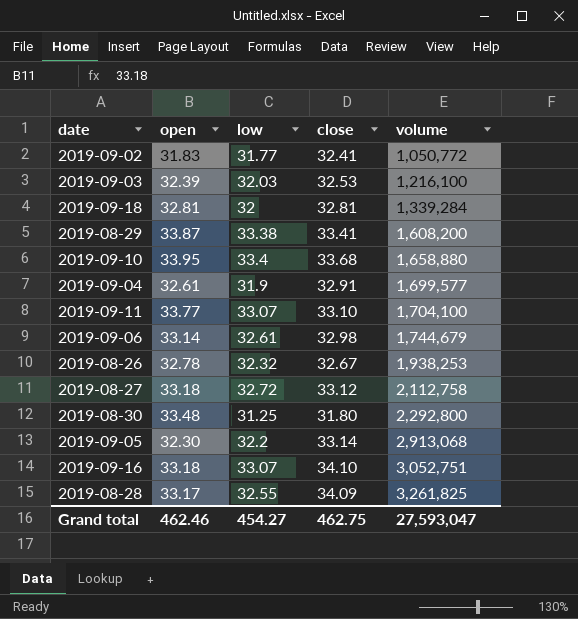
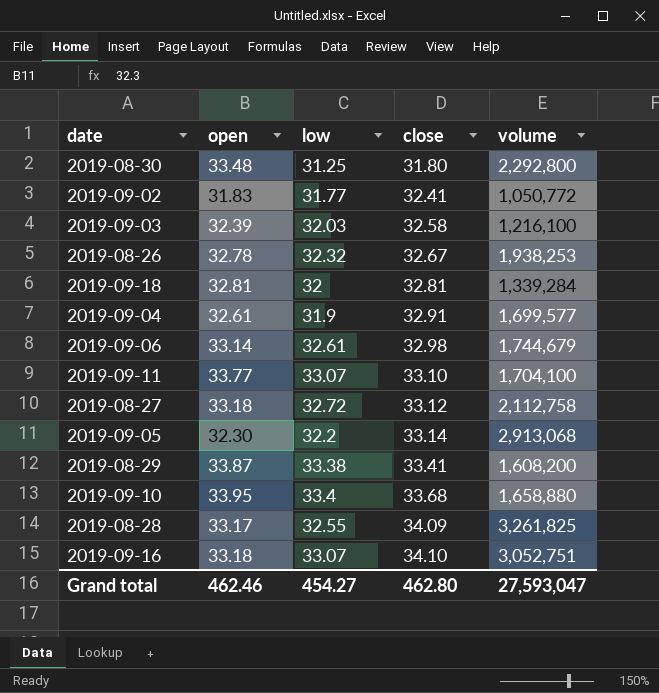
row order: volume ascending -> close ascending
2019-09-03 | close: 32.53 -> 32.58
Grand total | close: 462.75 -> 462.80

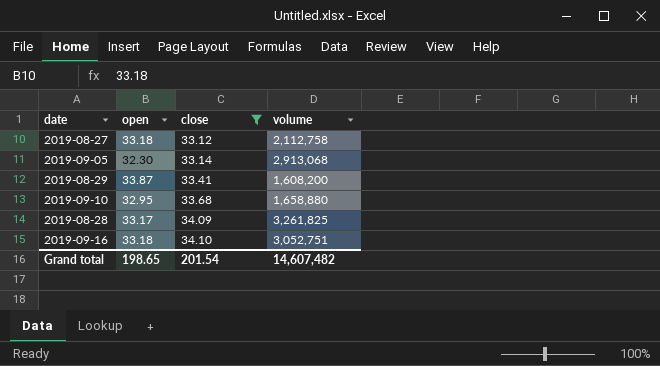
filter: none -> close >= 33.12
column low | position: 3 -> none
2019-09-10 | open: 33.95 -> 32.95
Grand total | open: 462.46 -> 198.65
Grand total | close: 462.80 -> 201.54
Grand total | volume: 27,593,047 -> 14,607,482

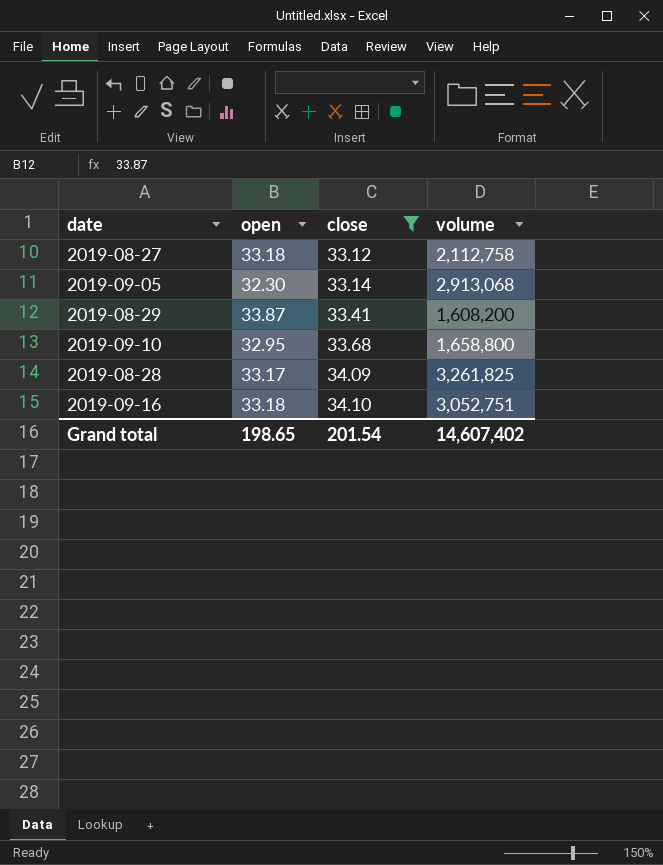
2019-09-10 | volume: 1,658,880 -> 1,658,800
Grand total | volume: 14,607,482 -> 14,607,402

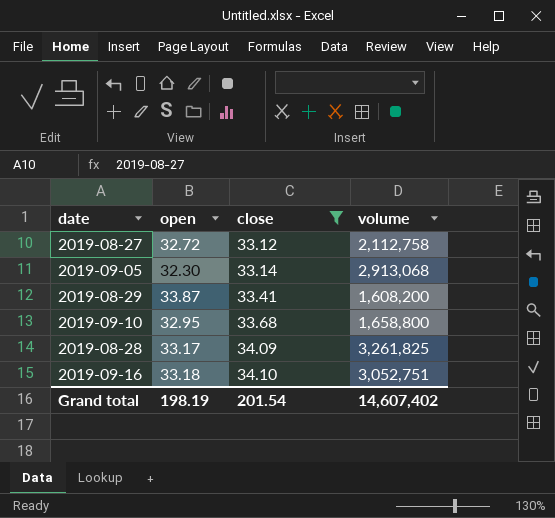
2019-08-27 | open: 33.18 -> 32.72
Grand total | open: 198.65 -> 198.19

